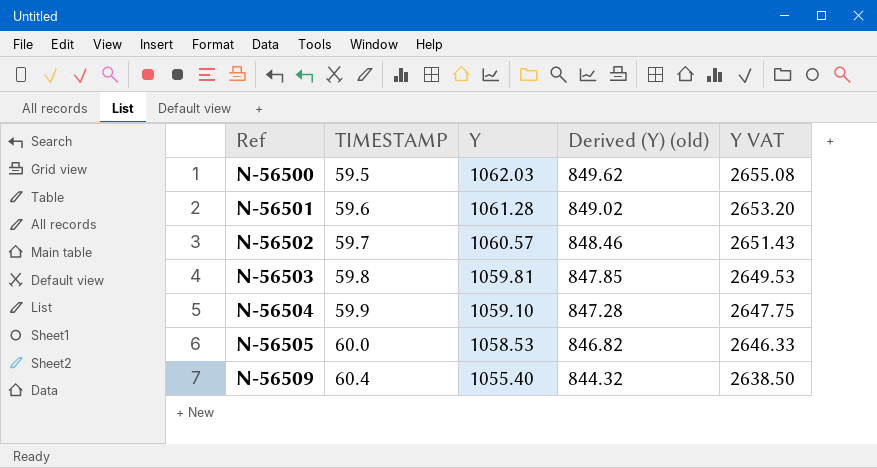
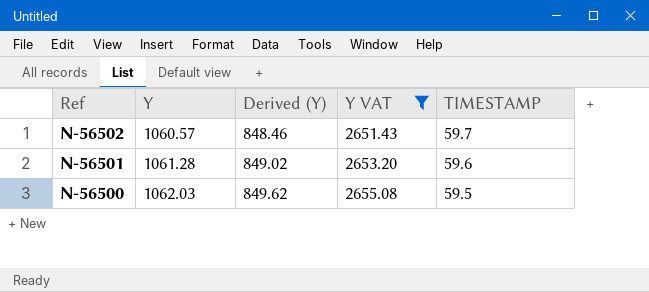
filter: none -> Y VAT >= 2651.43
row order: Ref ascending -> Ref descending
column name: Derived (Y) (old) -> Derived (Y)
column TIMESTAMP | position: 2 -> 5

